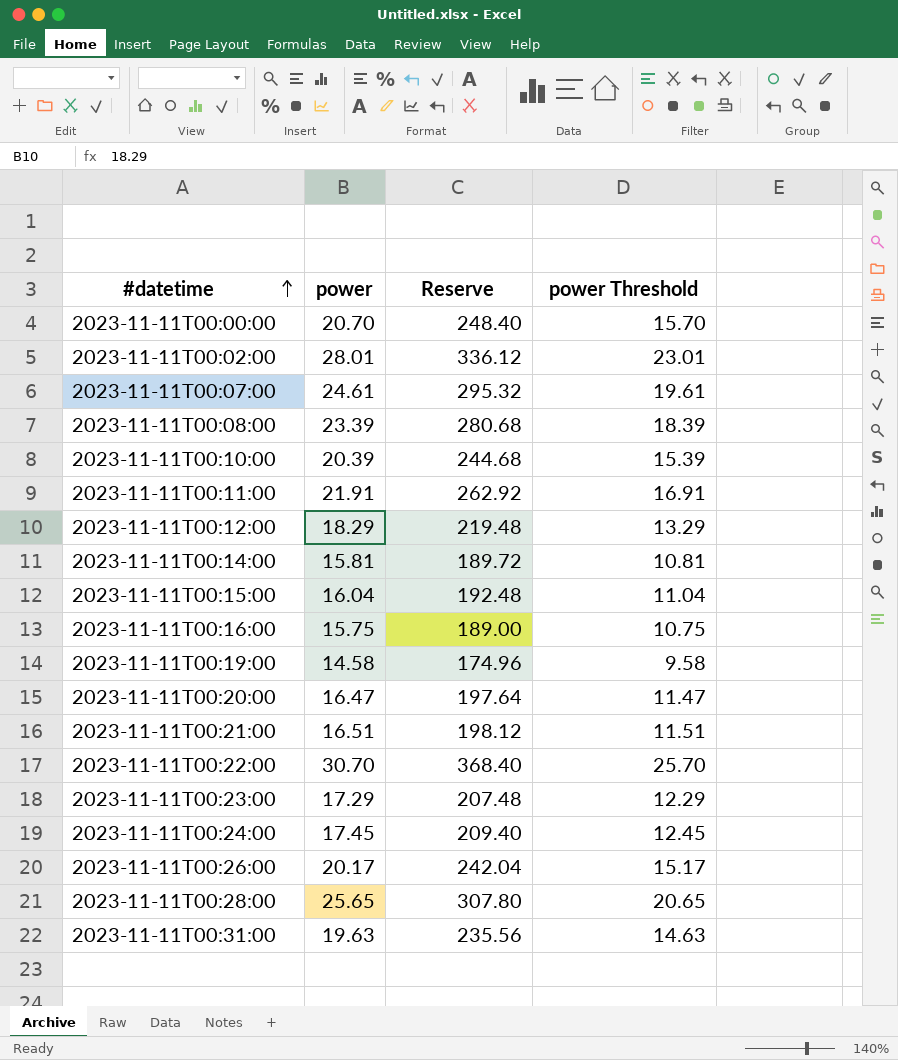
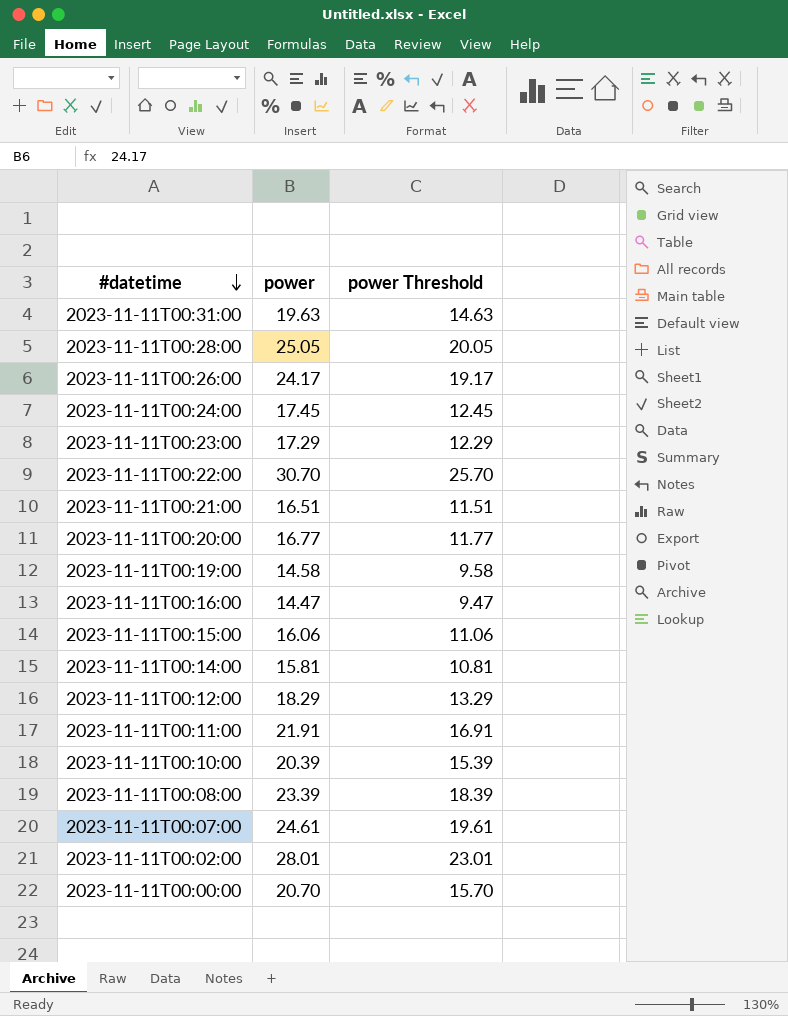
row order: #datetime ascending -> #datetime descending
column Reserve | formula: [power] * 12 -> none
2023-11-11T00:28:00 | power: 25.65 -> 25.05
2023-11-11T00:28:00 | power Threshold: 20.65 -> 20.05
2023-11-11T00:26:00 | power: 20.17 -> 24.17
2023-11-11T00:26:00 | power Threshold: 15.17 -> 19.17
2023-11-11T00:20:00 | power: 16.47 -> 16.77
2023-11-11T00:20:00 | power Threshold: 11.47 -> 11.77
2023-11-11T00:16:00 | power: 15.75 -> 14.47
2023-11-11T00:16:00 | power Threshold: 10.75 -> 9.47
2023-11-11T00:15:00 | power: 16.04 -> 16.06
2023-11-11T00:15:00 | power Threshold: 11.04 -> 11.06

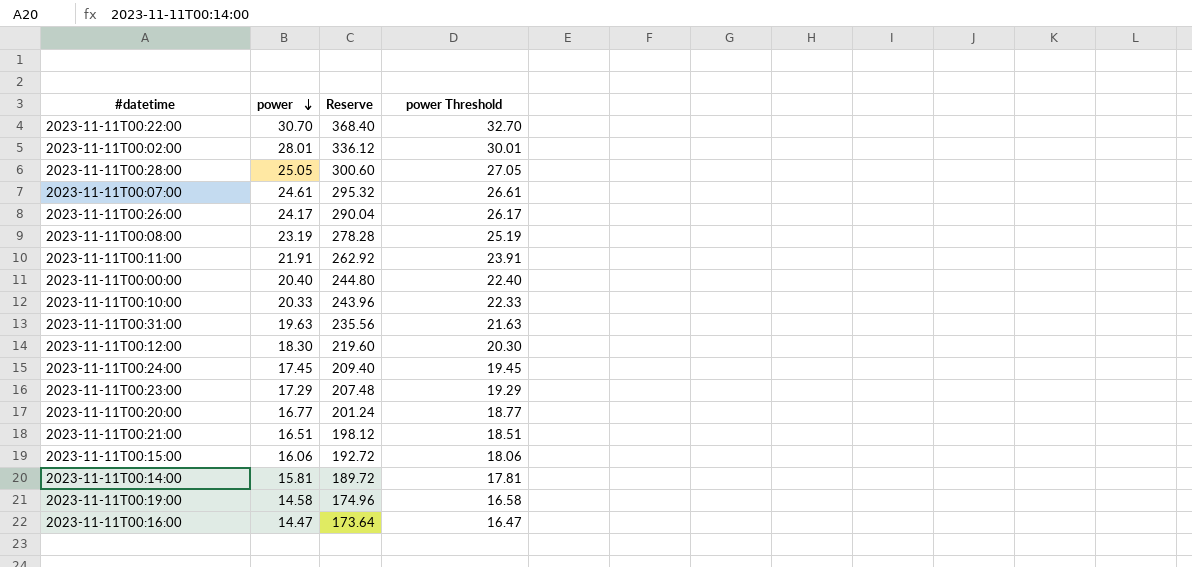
row order: #datetime descending -> power descending
column Reserve | formula: none -> [power] * 12
column power Threshold | formula: [power] - 5 -> [power] + 2
2023-11-11T00:08:00 | power: 23.39 -> 23.19
2023-11-11T00:00:00 | power: 20.70 -> 20.40
2023-11-11T00:10:00 | power: 20.39 -> 20.33
2023-11-11T00:12:00 | power: 18.29 -> 18.30

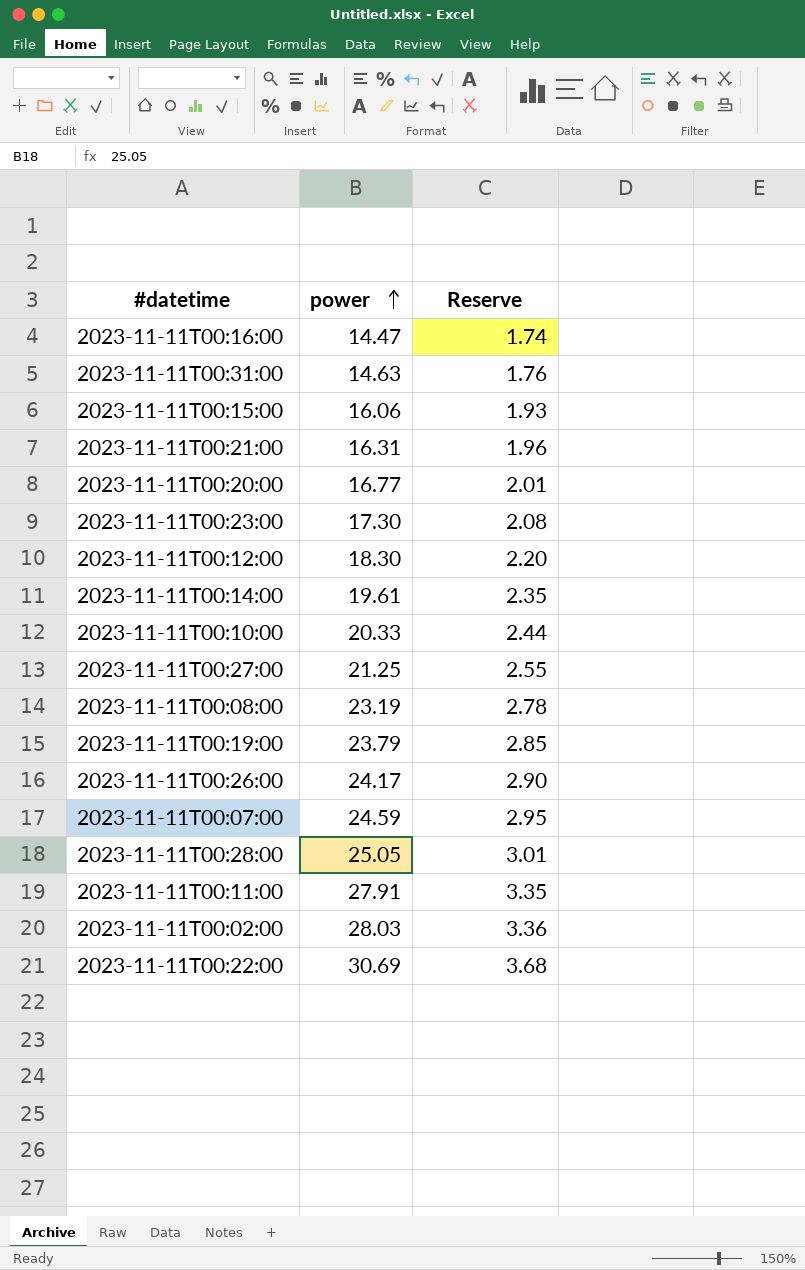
row order: power descending -> power ascending
column power Threshold | formula: [power] + 2 -> none
column Reserve | formula: [power] * 12 -> [power] * 0.12
row 2023-11-11T00:00:00: 20.40 | 244.80 | 22.40 -> none
row 2023-11-11T00:24:00: 17.45 | 209.40 | 19.45 -> none
2023-11-11T00:31:00 | power: 19.63 -> 14.63
2023-11-11T00:21:00 | power: 16.51 -> 16.31
2023-11-11T00:23:00 | power: 17.29 -> 17.30
2023-11-11T00:14:00 | power: 15.81 -> 19.61
row 2023-11-11T00:27:00: none -> 21.25 | 2.55
2023-11-11T00:19:00 | power: 14.58 -> 23.79
2023-11-11T00:07:00 | power: 24.61 -> 24.59
2023-11-11T00:11:00 | power: 21.91 -> 27.91
2023-11-11T00:02:00 | power: 28.01 -> 28.03
2023-11-11T00:22:00 | power: 30.70 -> 30.69

